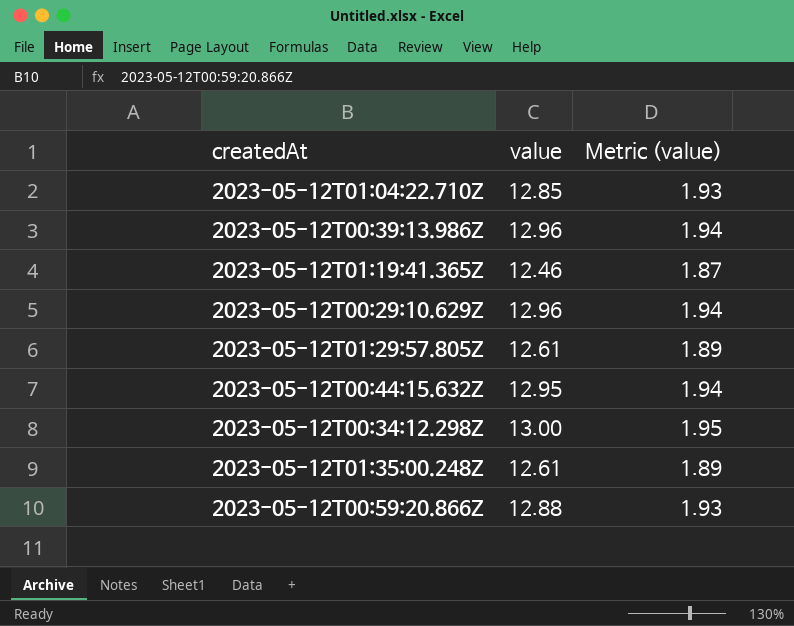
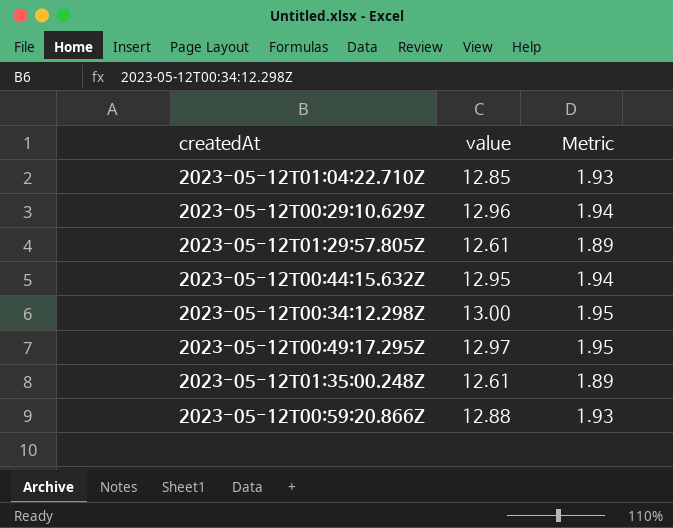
column name: Metric (value) -> Metric
row 2023-05-12T00:39:13.986Z: 12.96 | 1.94 -> none
row 2023-05-12T01:19:41.365Z: 12.46 | 1.87 -> none
row 2023-05-12T00:49:17.295Z: none -> 12.97 | 1.95

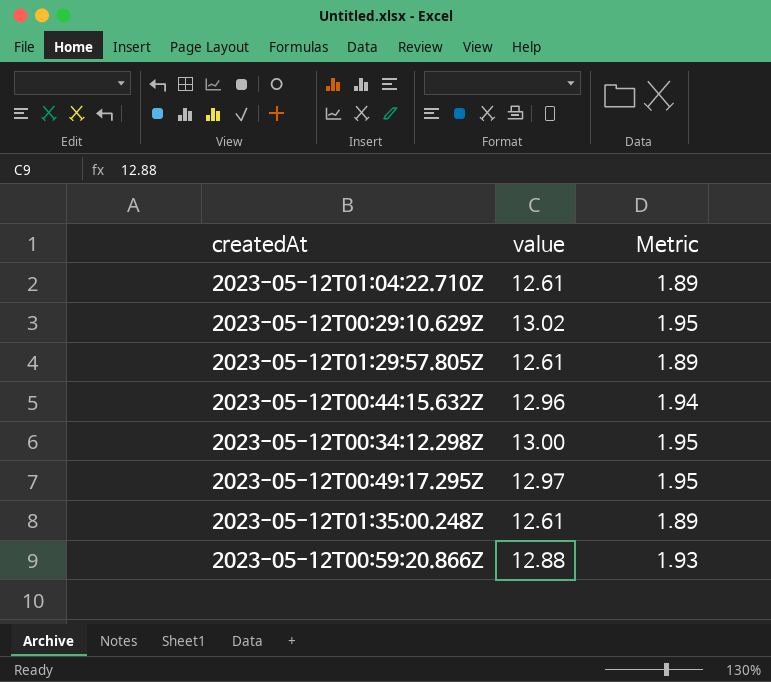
2023-05-12T01:04:22.710Z | value: 12.85 -> 12.61
2023-05-12T01:04:22.710Z | Metric: 1.93 -> 1.89
2023-05-12T00:29:10.629Z | value: 12.96 -> 13.02
2023-05-12T00:29:10.629Z | Metric: 1.94 -> 1.95
2023-05-12T00:44:15.632Z | value: 12.95 -> 12.96

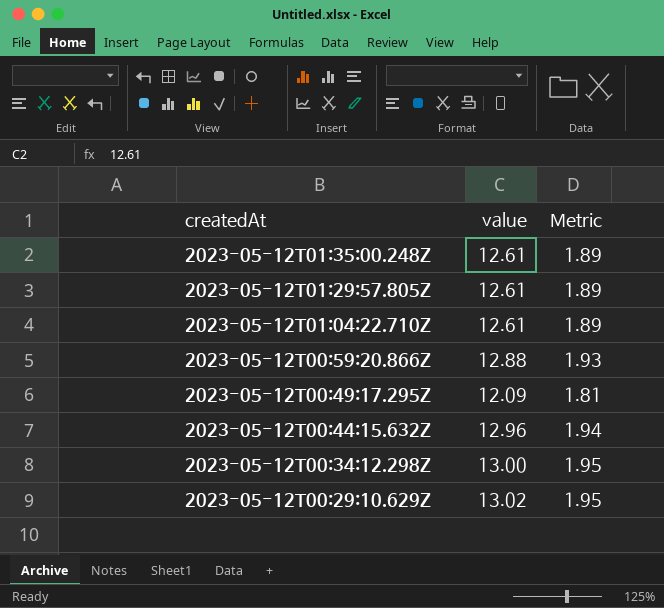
row order: none -> createdAt descending
2023-05-12T00:49:17.295Z | value: 12.97 -> 12.09
2023-05-12T00:49:17.295Z | Metric: 1.95 -> 1.81

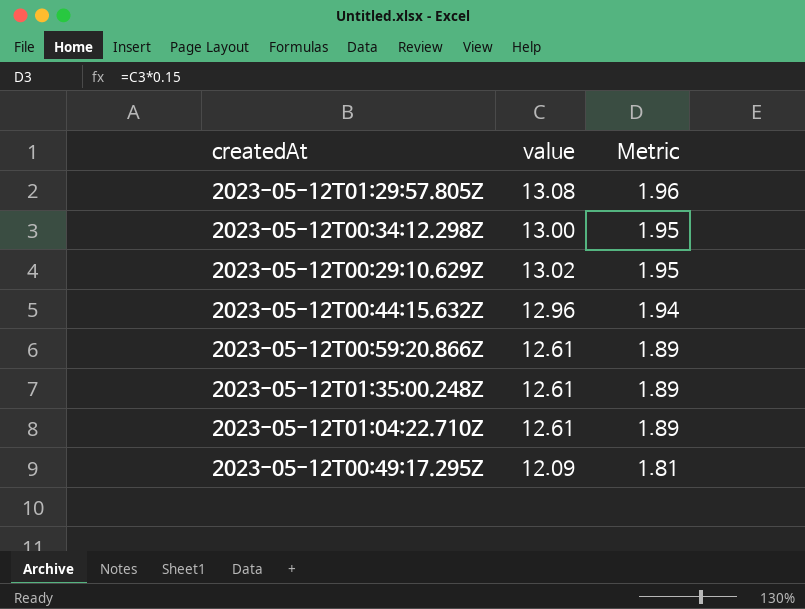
row order: createdAt descending -> Metric descending
2023-05-12T01:29:57.805Z | value: 12.61 -> 13.08
2023-05-12T01:29:57.805Z | Metric: 1.89 -> 1.96
2023-05-12T00:59:20.866Z | value: 12.88 -> 12.61
2023-05-12T00:59:20.866Z | Metric: 1.93 -> 1.89

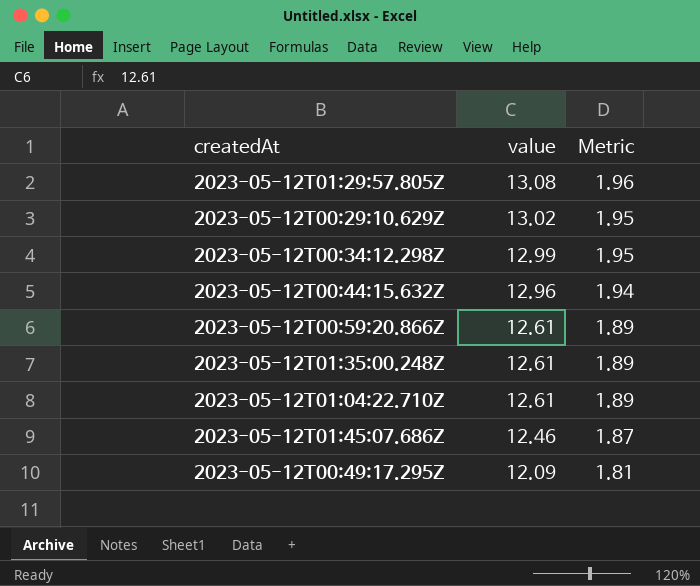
row order: Metric descending -> value descending
2023-05-12T00:34:12.298Z | value: 13.00 -> 12.99
row 2023-05-12T01:45:07.686Z: none -> 12.46 | 1.87

